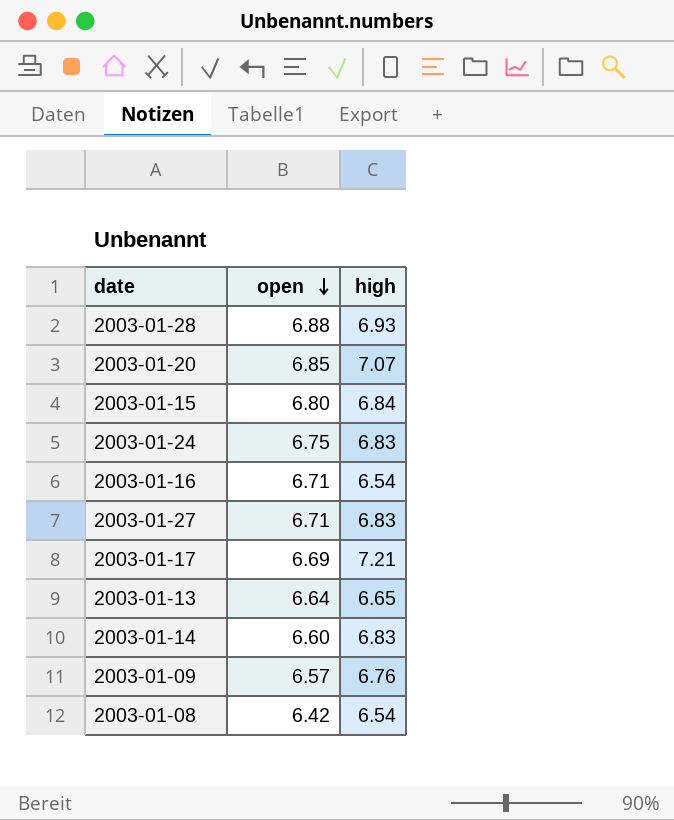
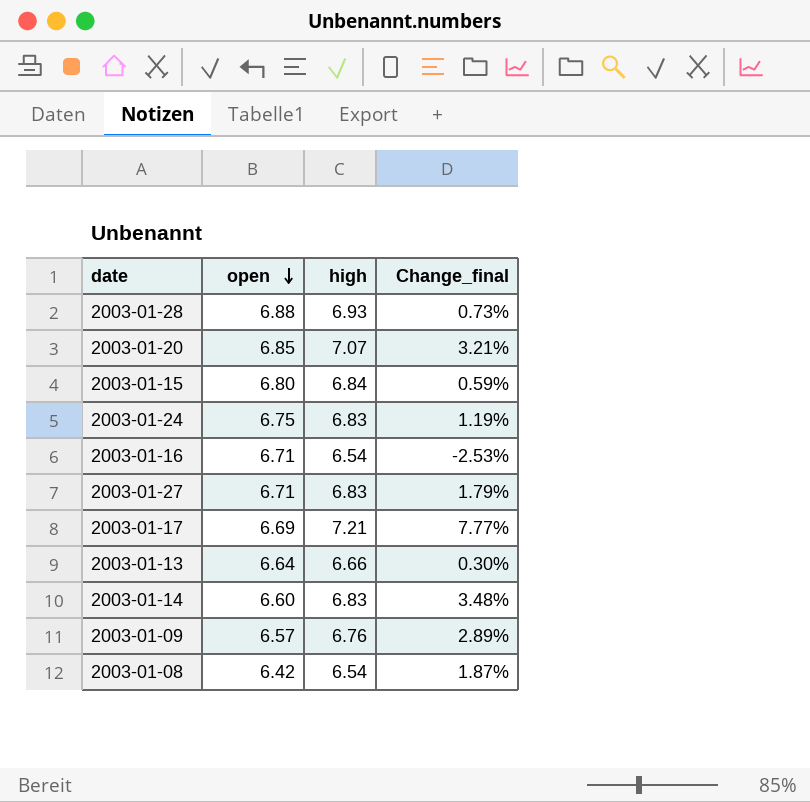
column Change_final | formula: none -> ([high] - [open]) / [open]
2003-01-13 | high: 6.65 -> 6.66

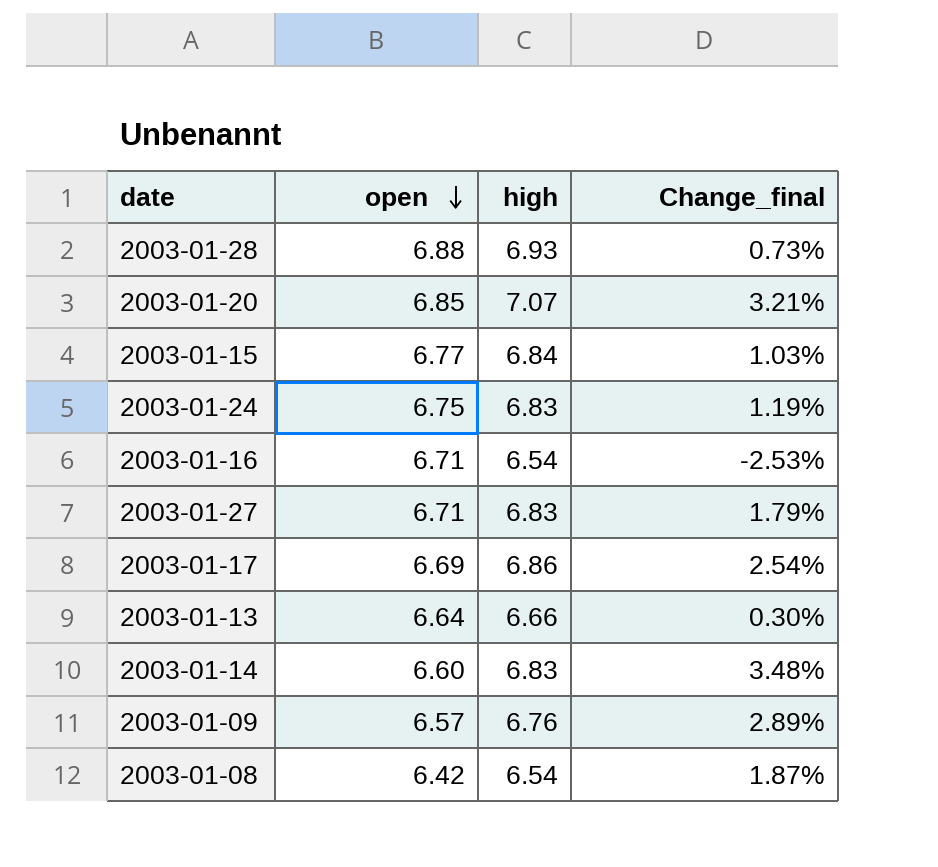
2003-01-15 | open: 6.80 -> 6.77
2003-01-15 | Change_final: 0.59% -> 1.03%
2003-01-17 | high: 7.21 -> 6.86
2003-01-17 | Change_final: 7.77% -> 2.54%

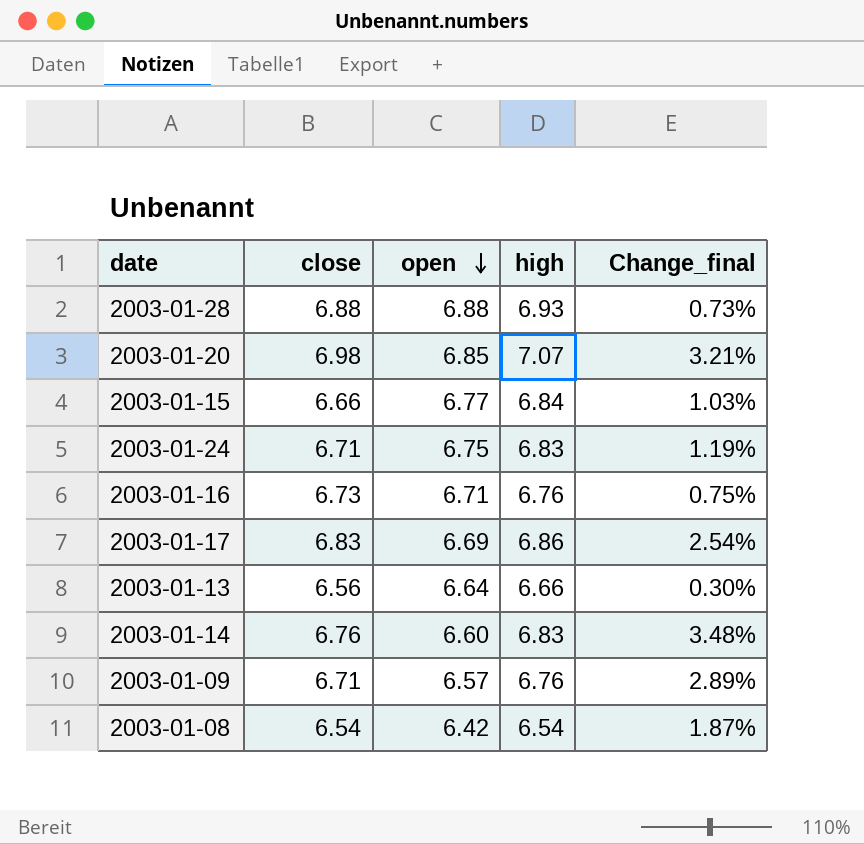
column close | position: none -> 2
row 2003-01-27: 6.71 | 6.83 | 1.79% -> none
2003-01-16 | high: 6.54 -> 6.76
2003-01-16 | Change_final: -2.53% -> 0.75%

